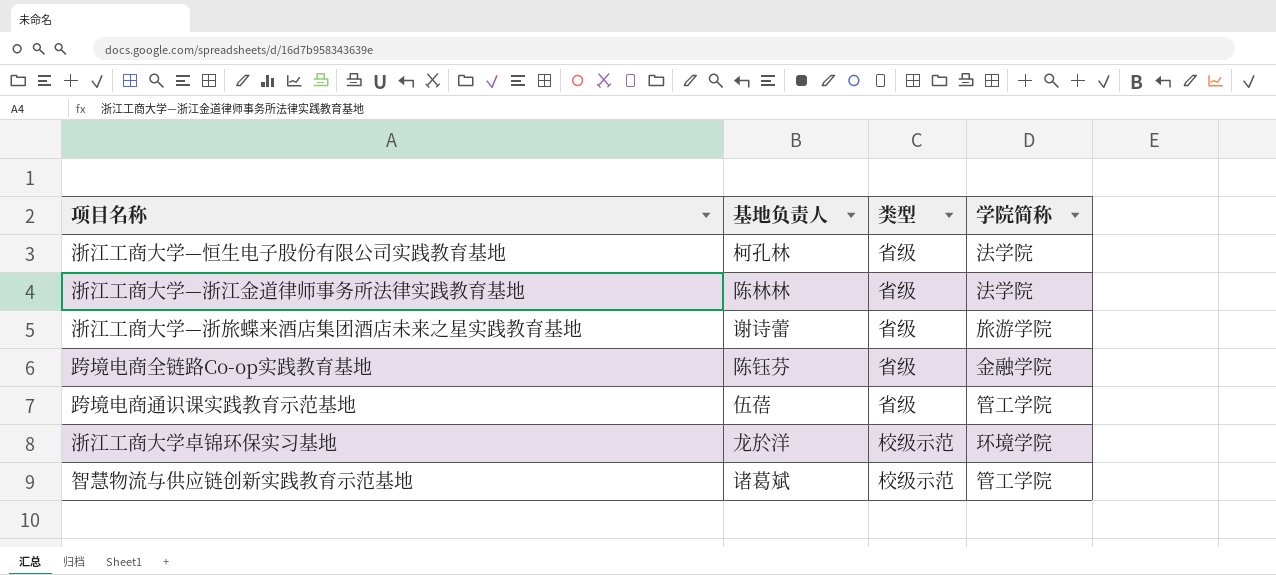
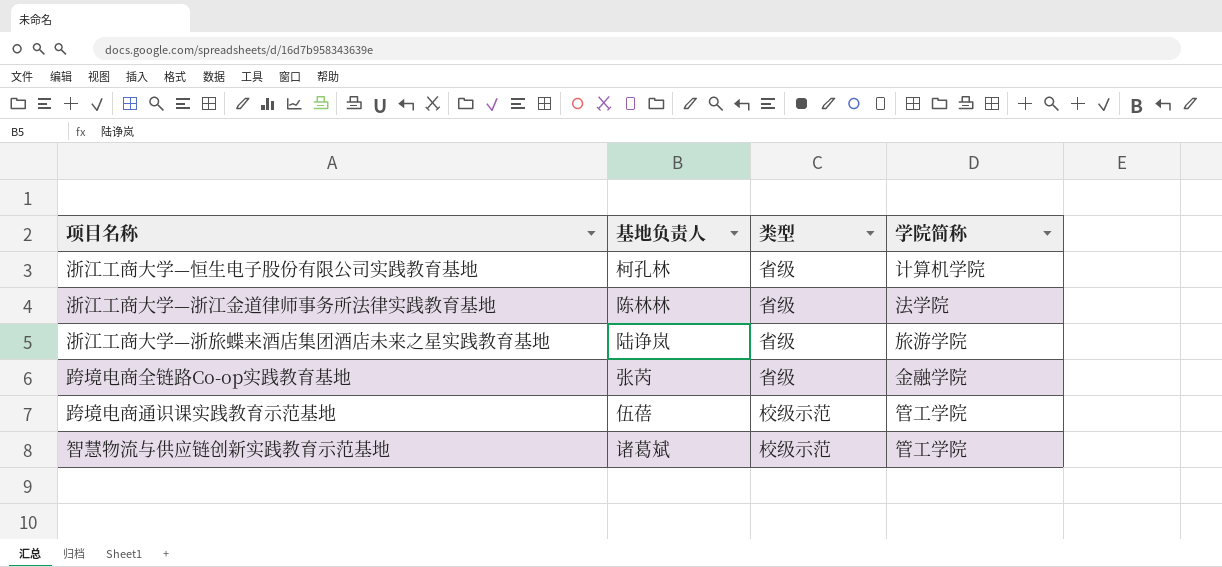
row 浙江工商大学卓锦环保实习基地: 龙於洋 | 校级示范 | 环境学院 -> none
浙江工商大学—恒生电子股份有限公司实践教育基地 | 学院简称: 法学院 -> 计算机学院
浙江工商大学—浙旅蝶来酒店集团酒店未来之星实践教育基地 | 基地负责人: 谢诗蕾 -> 陆诤岚
跨境电商全链路Co-op实践教育基地 | 基地负责人: 陈钰芬 -> 张芮
跨境电商通识课实践教育示范基地 | 类型: 省级 -> 校级示范

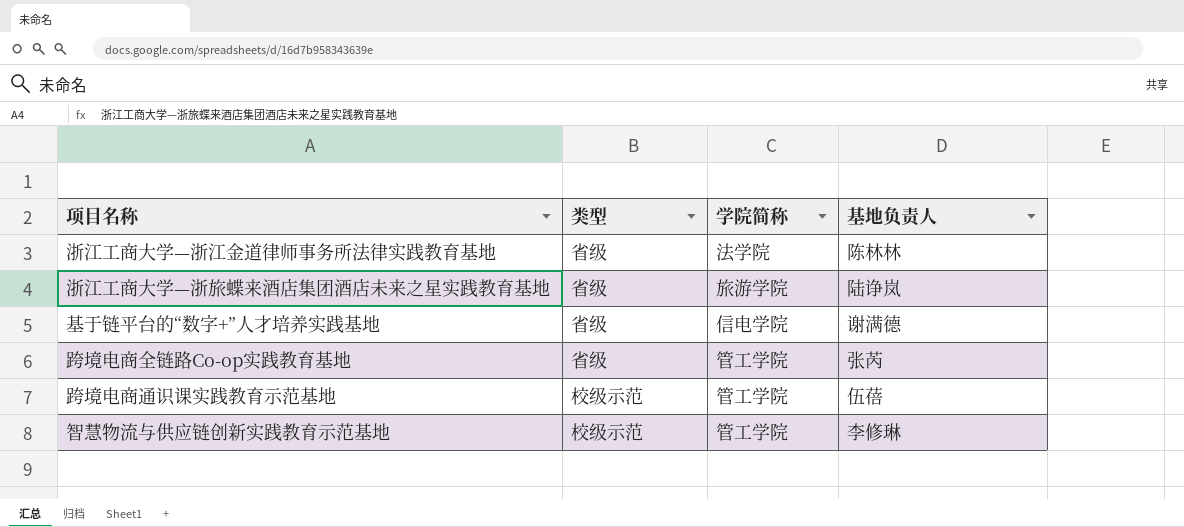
column 基地负责人 | position: 2 -> 4
row 浙江工商大学—恒生电子股份有限公司实践教育基地: 柯孔林 | 省级 | 计算机学院 -> none
row 基于链平台的“数字+”人才培养实践基地: none -> 省级 | 信电学院 | 谢满德
跨境电商全链路Co-op实践教育基地 | 学院简称: 金融学院 -> 管工学院
智慧物流与供应链创新实践教育示范基地 | 基地负责人: 诸葛斌 -> 李修琳

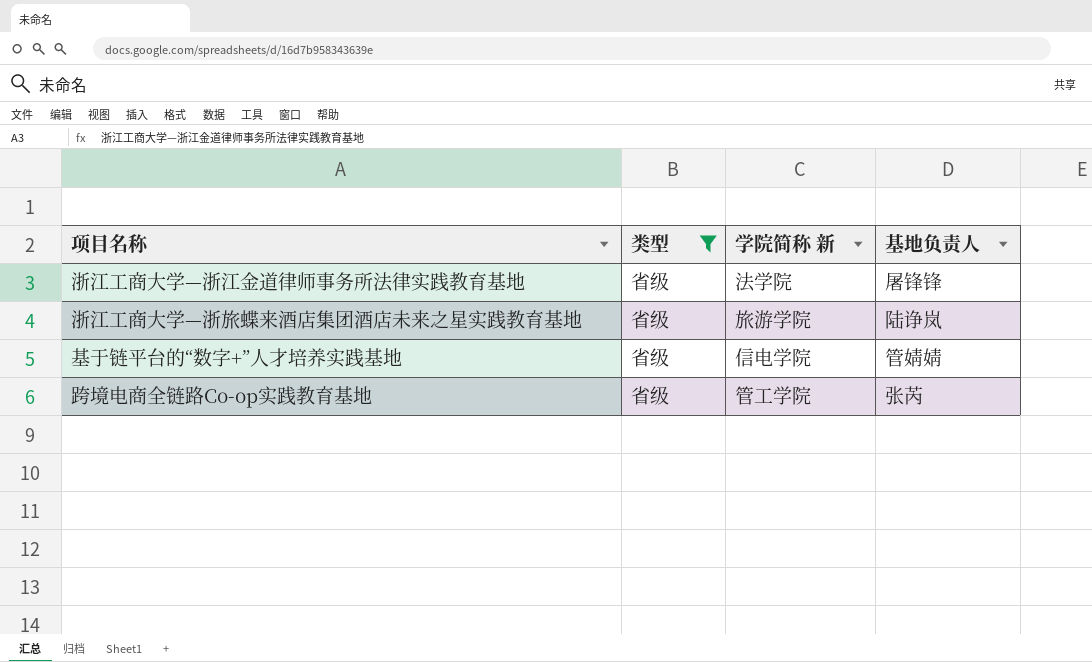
filter: none -> 类型 = 省级
column name: 学院简称 -> 学院简称 新
浙江工商大学—浙江金道律师事务所法律实践教育基地 | 基地负责人: 陈林林 -> 屠锋锋
基于链平台的“数字+”人才培养实践基地 | 基地负责人: 谢满德 -> 管婧婧

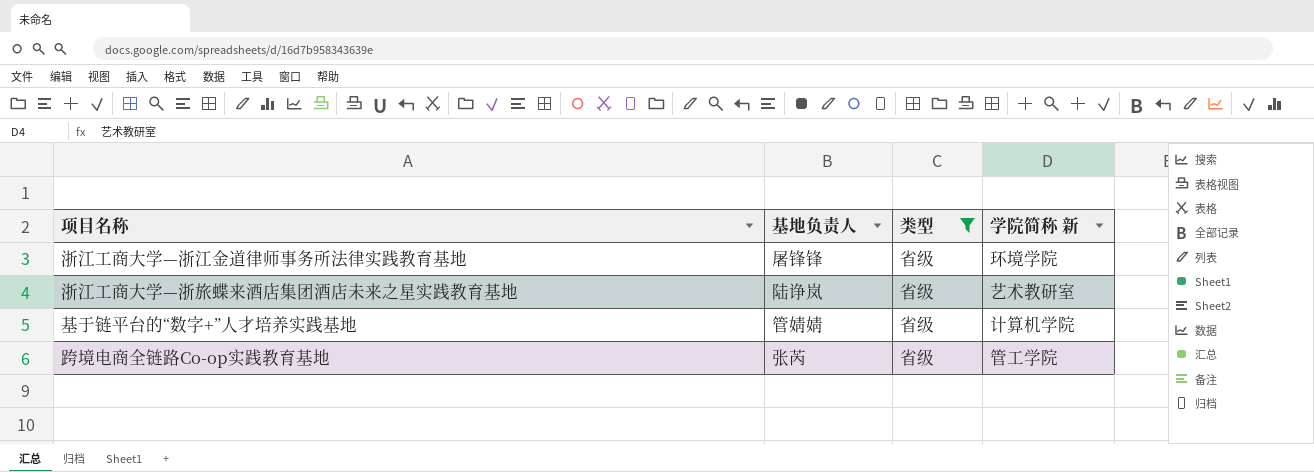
column 基地负责人 | position: 4 -> 2
浙江工商大学—浙江金道律师事务所法律实践教育基地 | 学院简称 新: 法学院 -> 环境学院
浙江工商大学—浙旅蝶来酒店集团酒店未来之星实践教育基地 | 学院简称 新: 旅游学院 -> 艺术教研室
基于链平台的“数字+”人才培养实践基地 | 学院简称 新: 信电学院 -> 计算机学院

